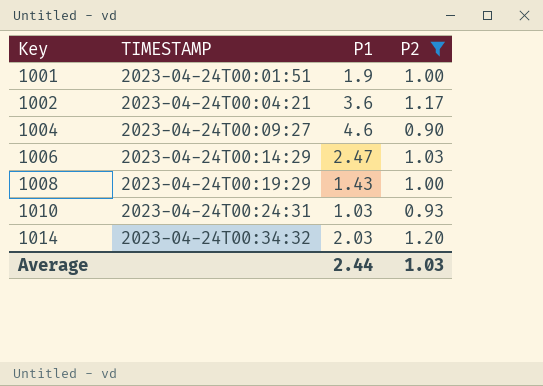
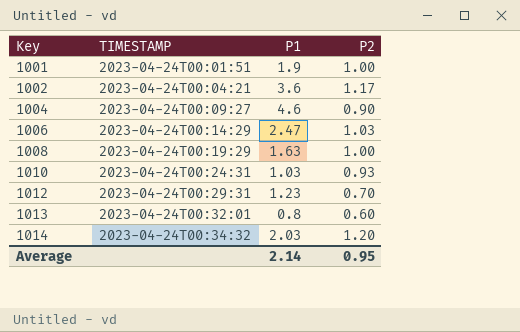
filter: P2 >= 0.90 -> none
1008 | P1: 1.43 -> 1.63
Average | P1: 2.44 -> 2.14
Average | P2: 1.03 -> 0.95

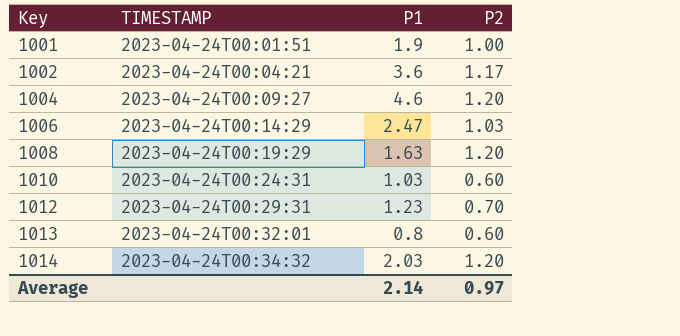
1004 | P2: 0.90 -> 1.20
1008 | P2: 1.00 -> 1.20
1010 | P2: 0.93 -> 0.60
Average | P2: 0.95 -> 0.97

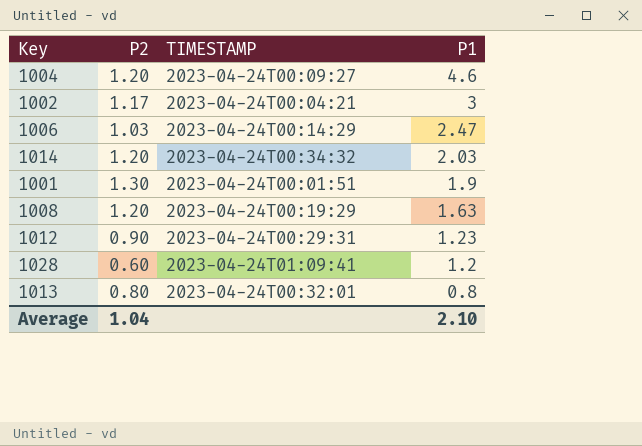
row order: Key ascending -> P1 descending
column P2 | position: 4 -> 2
row 1010: 2023-04-24T00:24:31 | 1.03 | 0.60 -> none
1002 | P1: 3.6 -> 3
1001 | P2: 1.00 -> 1.30
1012 | P2: 0.70 -> 0.90
row 1028: none -> 0.60 | 2023-04-24T01:09:41 | 1.2
1013 | P2: 0.60 -> 0.80
Average | P2: 0.97 -> 1.04
Average | P1: 2.14 -> 2.10

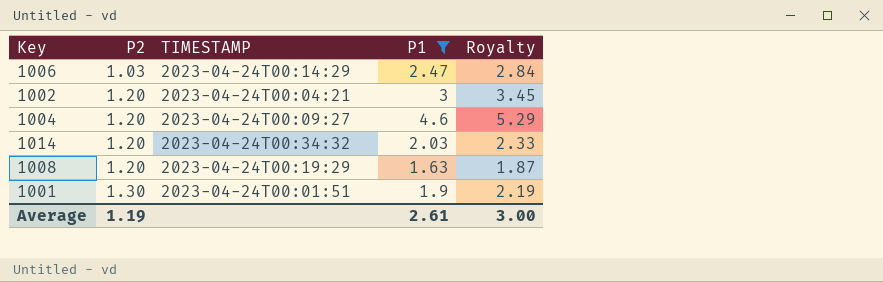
filter: none -> P1 >= 1.63
row order: P1 descending -> P2 ascending
column Royalty | formula: none -> [P1] * 1.15
1002 | P2: 1.17 -> 1.20
Average | P2: 1.04 -> 1.19
Average | P1: 2.10 -> 2.61

